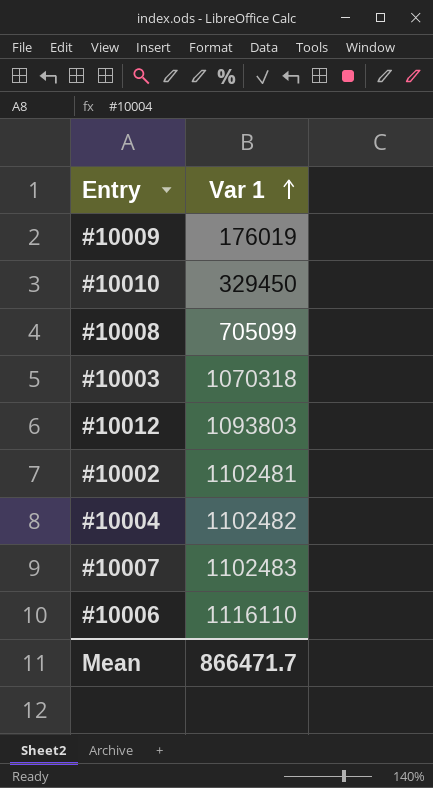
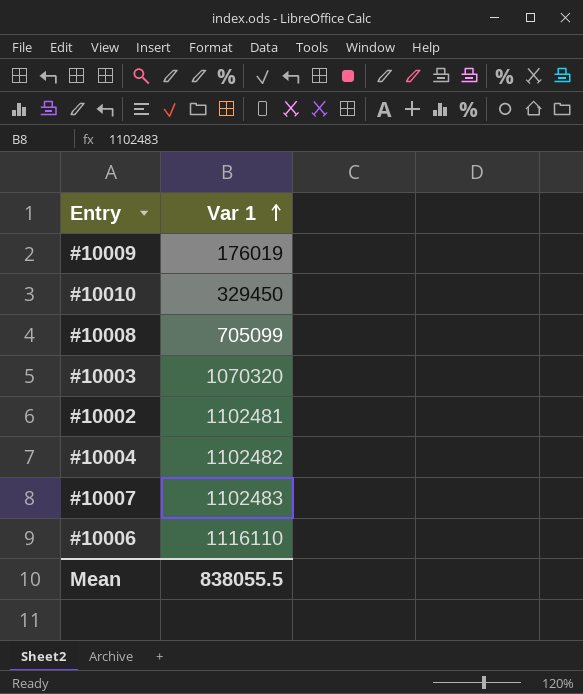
row #10012: 1093803 -> none
#10003 | Var 1: 1070318 -> 1070320
Mean | Var 1: 866471.7 -> 838055.5

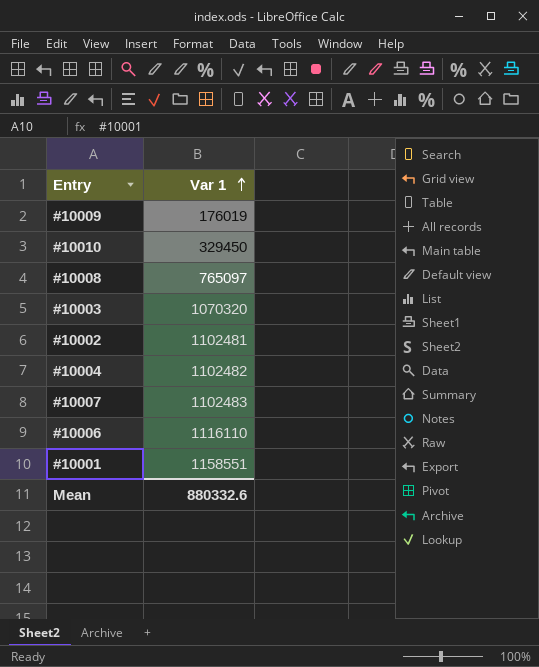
#10008 | Var 1: 705099 -> 765097
row #10001: none -> 1158551
Mean | Var 1: 838055.5 -> 880332.6

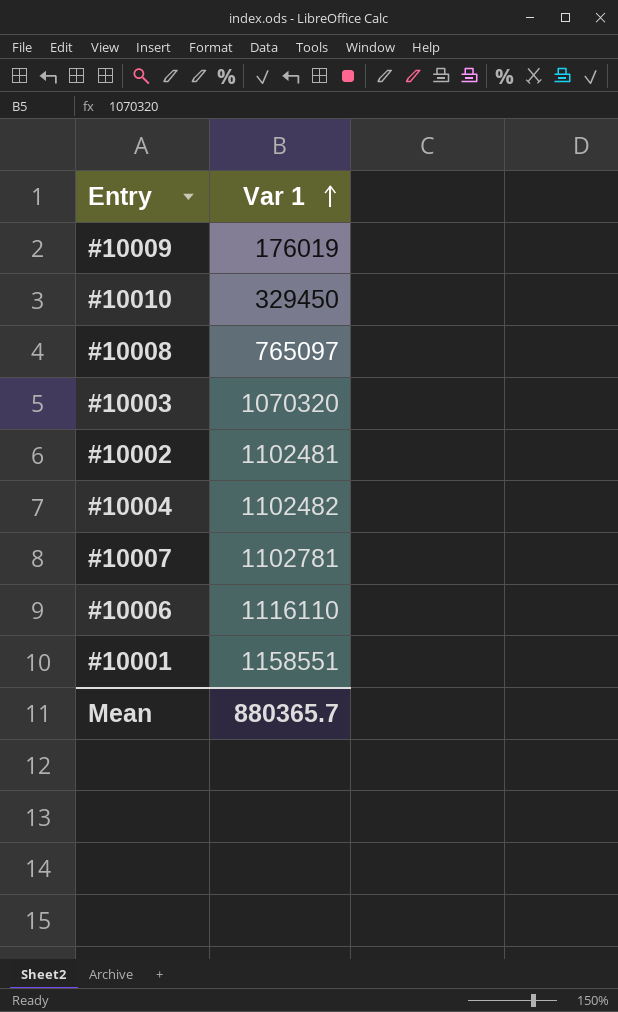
#10007 | Var 1: 1102483 -> 1102781
Mean | Var 1: 880332.6 -> 880365.7

